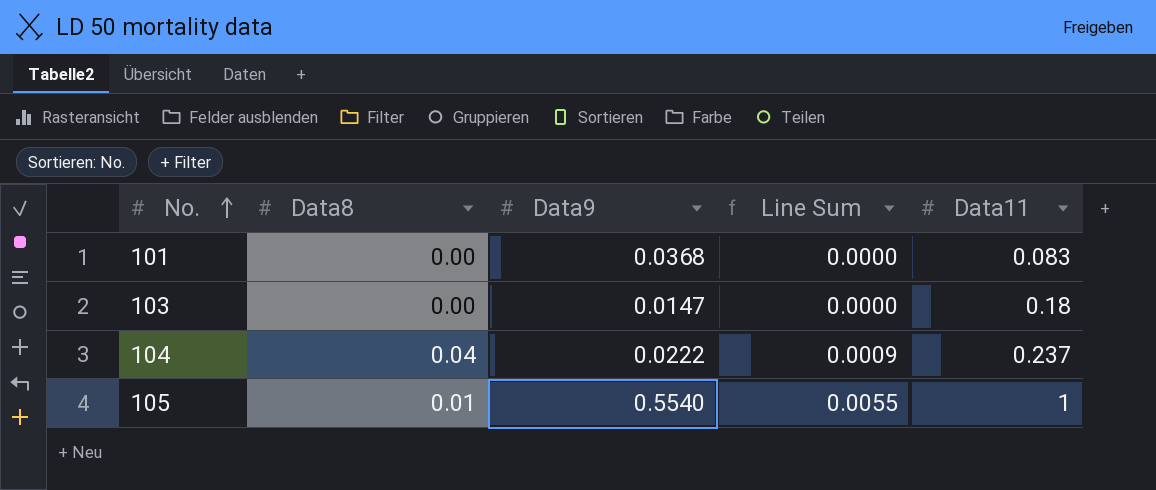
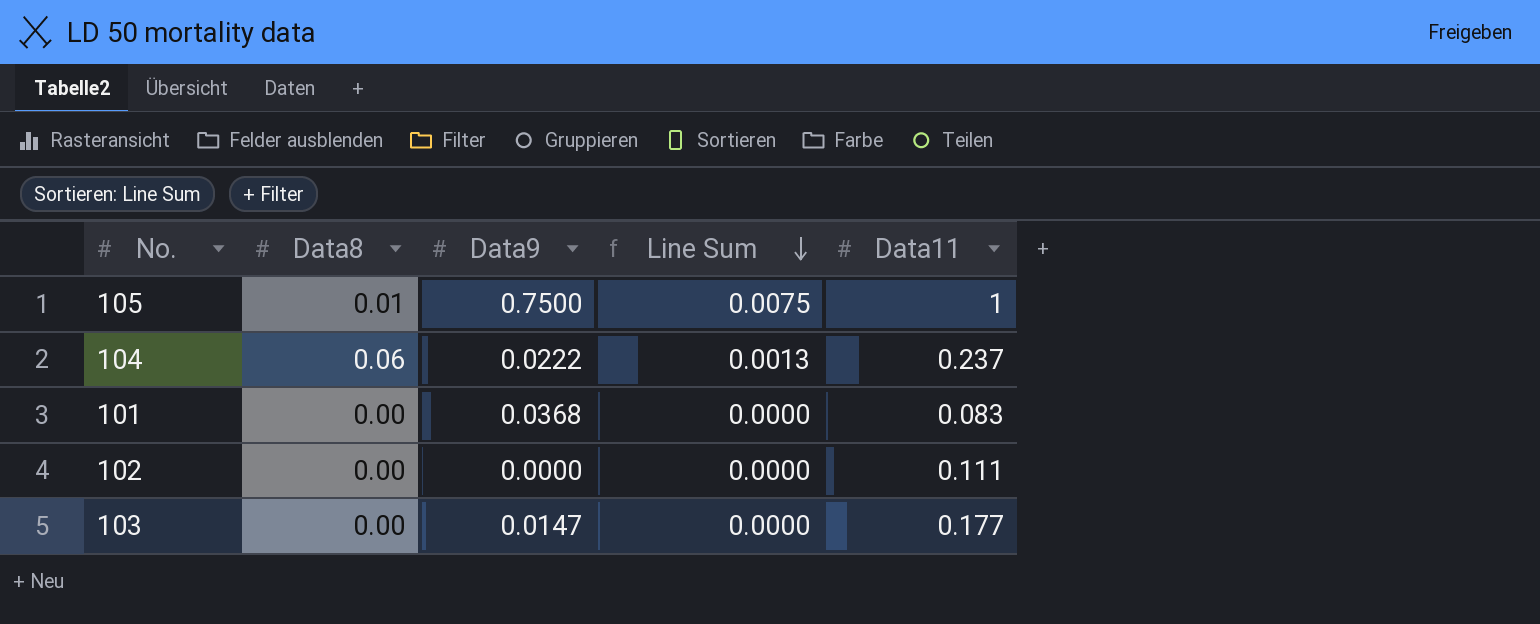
row order: No. ascending -> Line Sum descending
105 | Data9: 0.5540 -> 0.7500
105 | Line Sum: 0.0055 -> 0.0075
104 | Data8: 0.04 -> 0.06
104 | Line Sum: 0.0009 -> 0.0013
row 102: none -> 0.00 | 0.0000 | 0.0000 | 0.111
103 | Data11: 0.18 -> 0.177

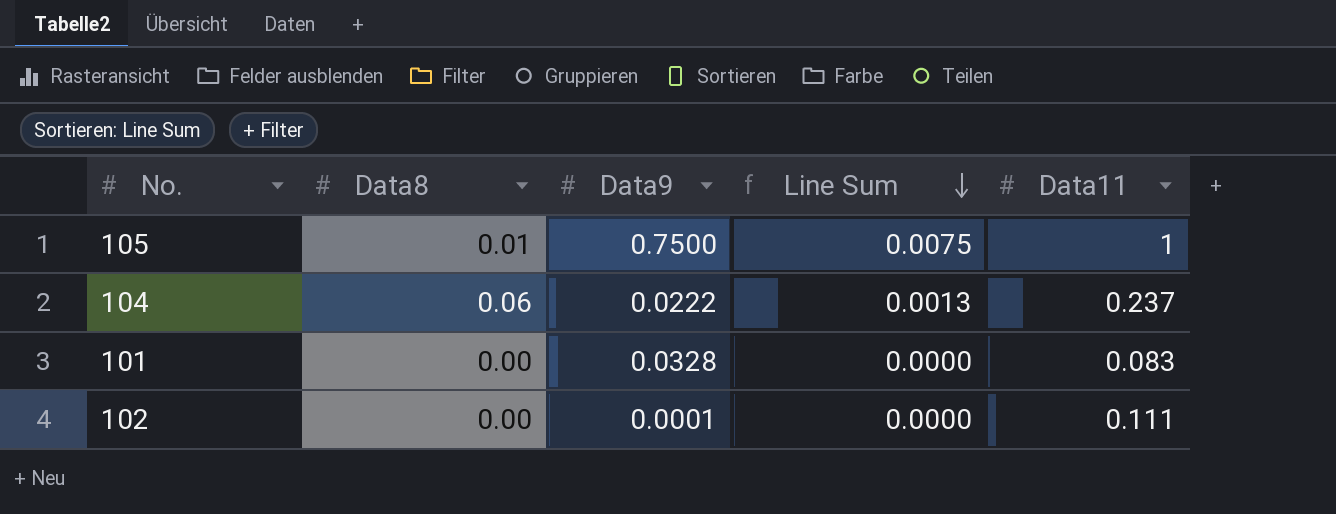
row 103: 0.00 | 0.0147 | 0.0000 | 0.177 -> none
101 | Data9: 0.0368 -> 0.0328
102 | Data9: 0.0000 -> 0.0001

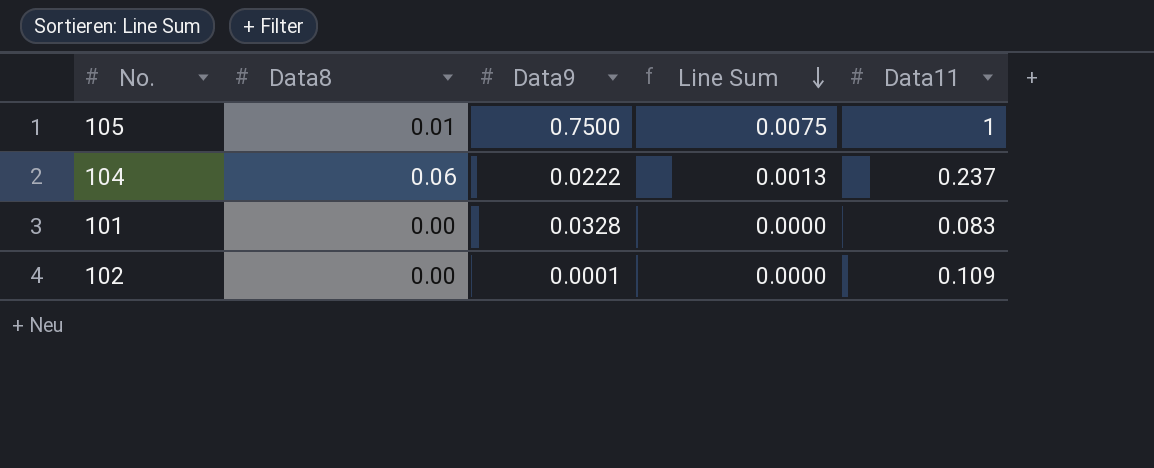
102 | Data11: 0.111 -> 0.109

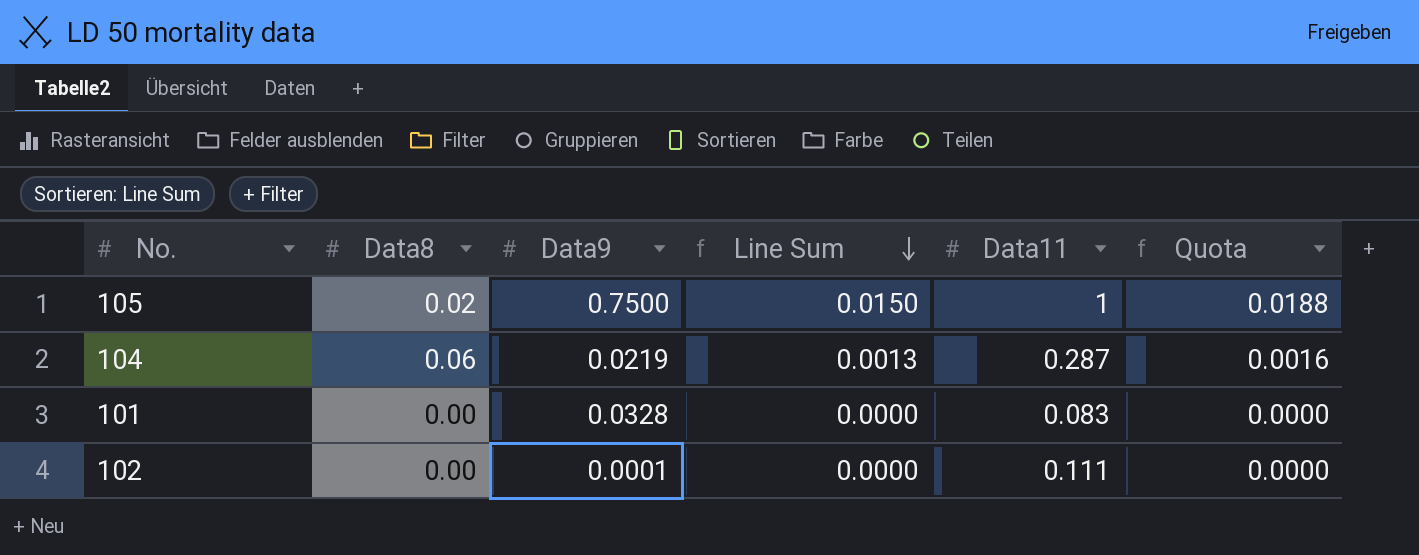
column Quota | formula: none -> [Line Sum] * 1.25
105 | Data8: 0.01 -> 0.02
105 | Line Sum: 0.0075 -> 0.0150
104 | Data9: 0.0222 -> 0.0219
104 | Data11: 0.237 -> 0.287
102 | Data11: 0.109 -> 0.111

